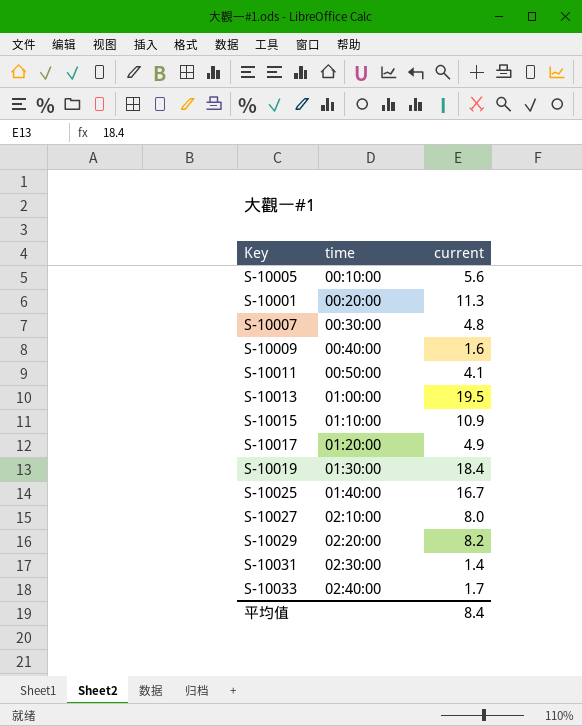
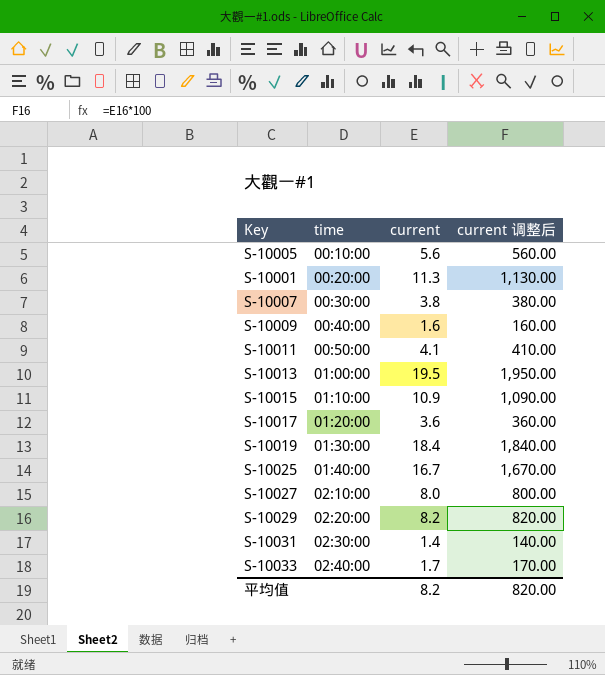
column current 调整后 | formula: none -> [current] * 100
S-10007 | current: 4.8 -> 3.8
S-10017 | current: 4.9 -> 3.6
平均值 | current: 8.4 -> 8.2

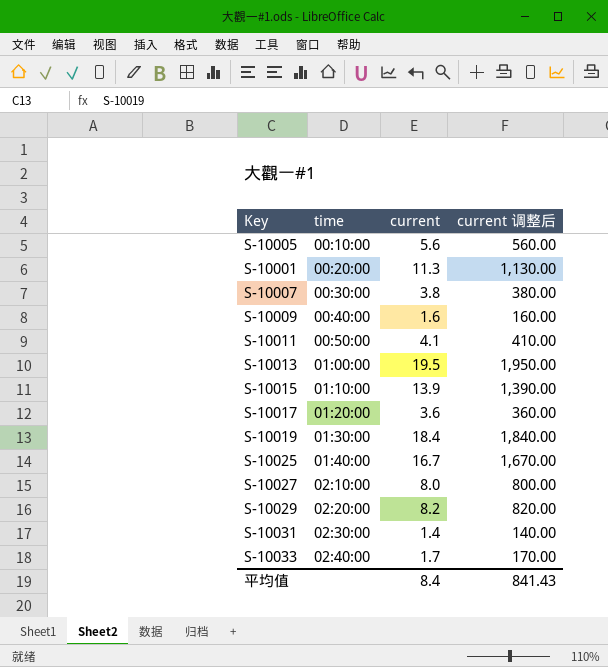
S-10015 | current: 10.9 -> 13.9
S-10015 | current 调整后: 1,090.00 -> 1,390.00
平均值 | current: 8.2 -> 8.4
平均值 | current 调整后: 820.00 -> 841.43

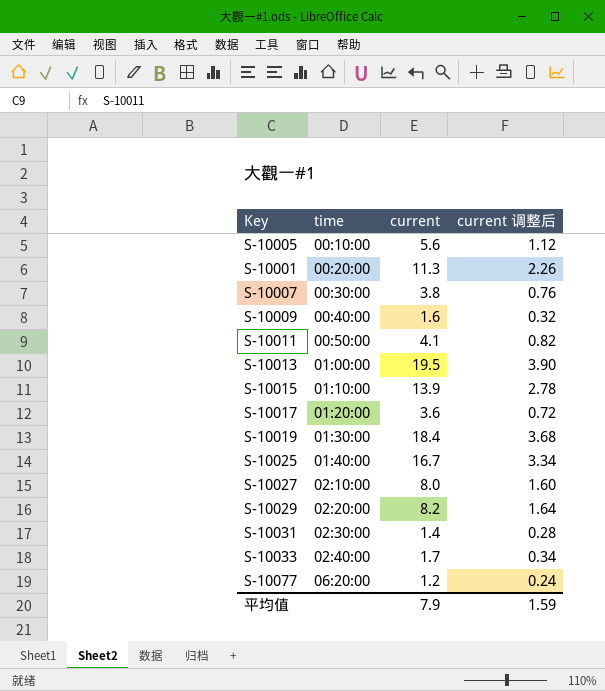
column current 调整后 | formula: [current] * 100 -> [current] * 0.2
row S-10077: none -> 06:20:00 | 1.2 | 0.24
平均值 | current: 8.4 -> 7.9
平均值 | current 调整后: 841.43 -> 1.59

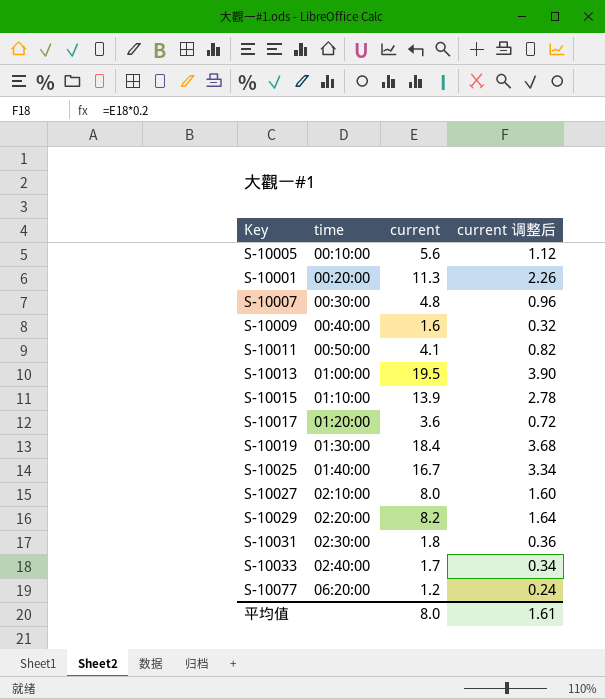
S-10007 | current: 3.8 -> 4.8
S-10007 | current 调整后: 0.76 -> 0.96
S-10031 | current: 1.4 -> 1.8
S-10031 | current 调整后: 0.28 -> 0.36
平均值 | current: 7.9 -> 8.0
平均值 | current 调整后: 1.59 -> 1.61

